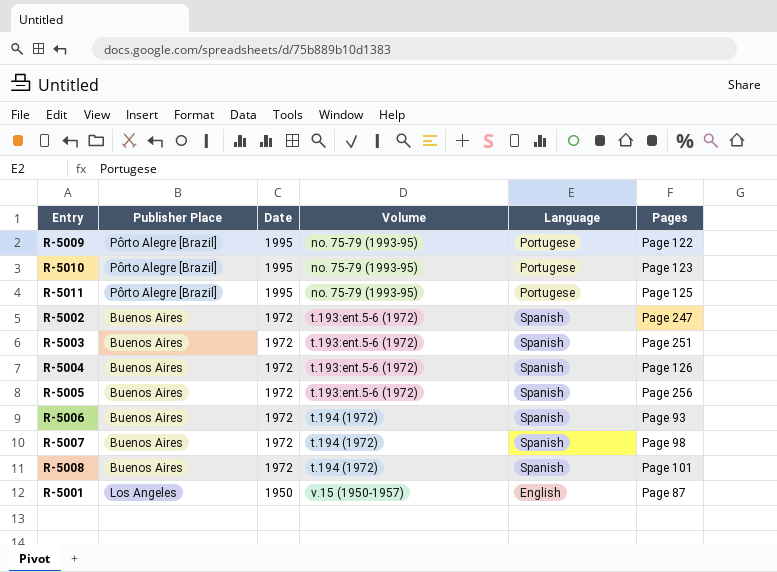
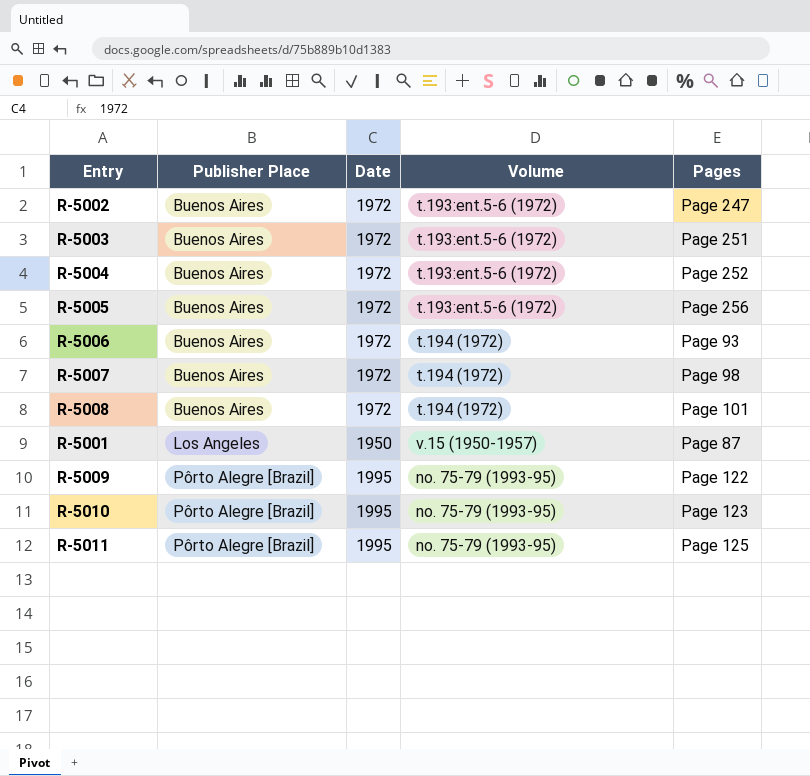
row order: Date descending -> Publisher Place ascending
column Language | position: 5 -> none
R-5004 | Pages: Page 126 -> Page 252

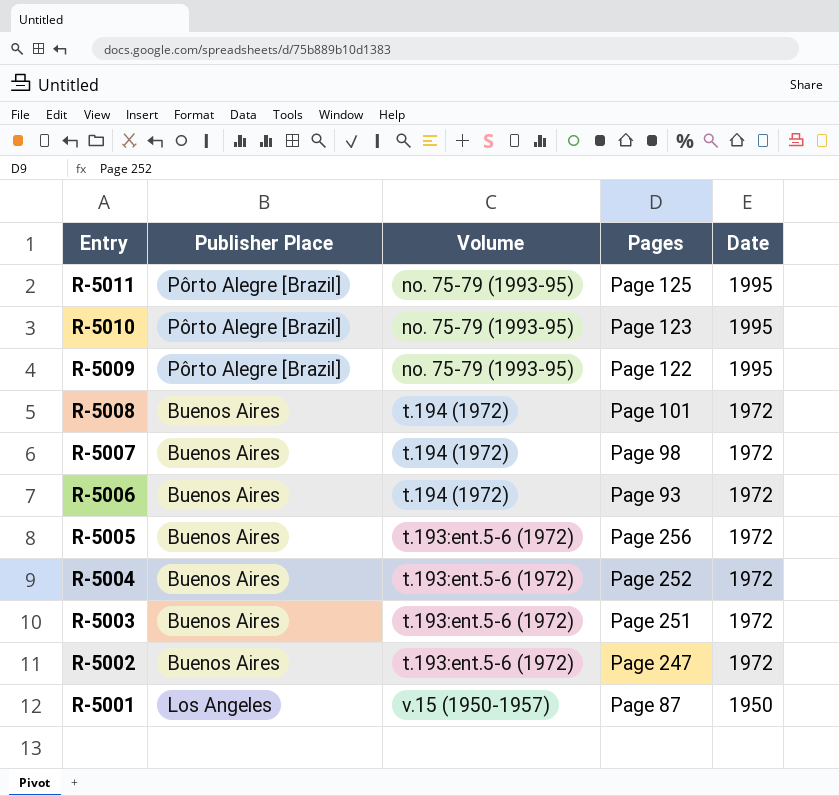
row order: Publisher Place ascending -> Entry descending
column Date | position: 3 -> 5

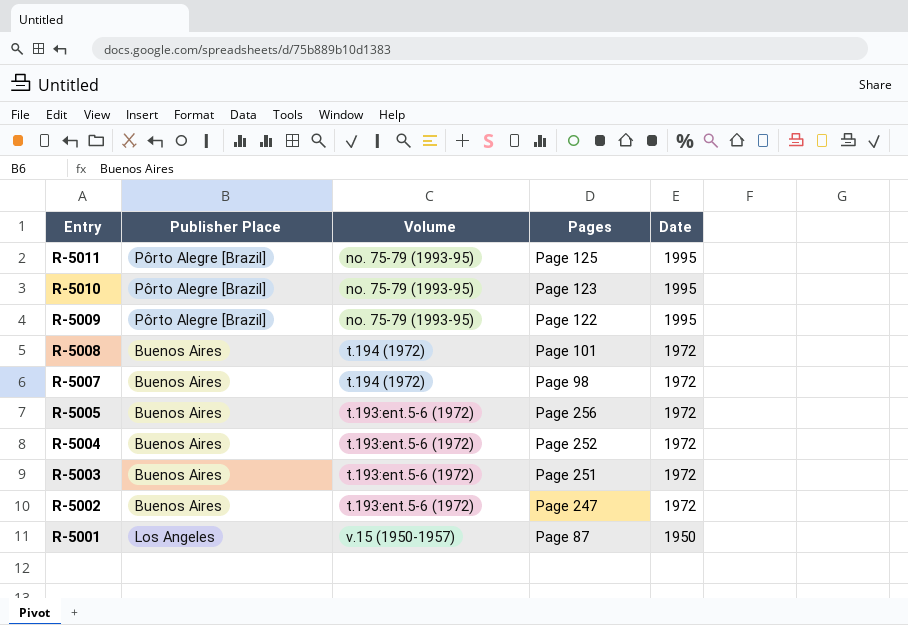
row R-5006: Buenos Aires | t.194 (1972) | Page 93 | 1972 -> none

